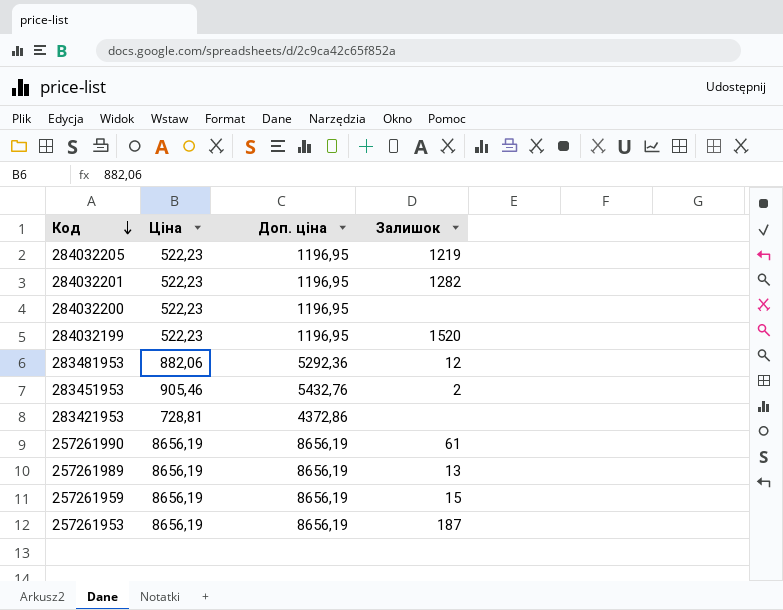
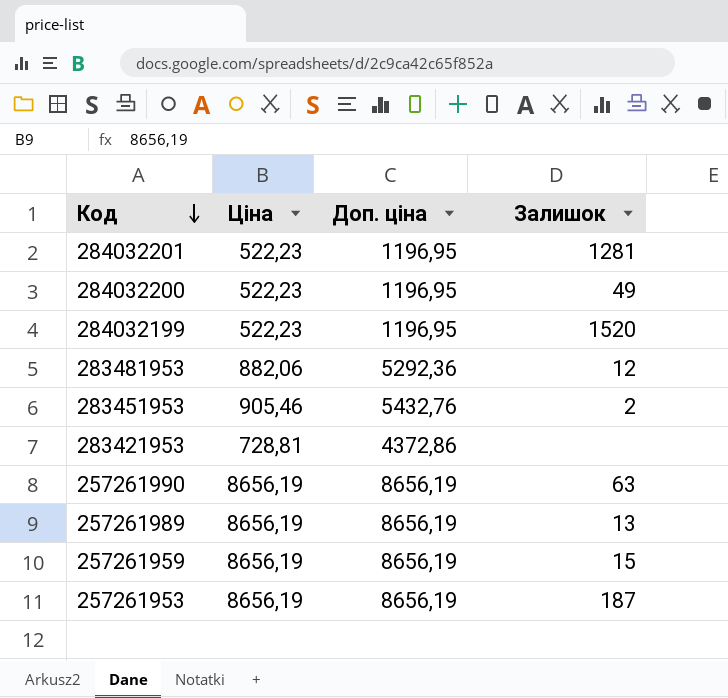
row 284032205: 522,23 | 1196,95 | 1219 -> none
284032201 | Залишок: 1282 -> 1281
284032200 | Залишок: none -> 49
257261990 | Залишок: 61 -> 63

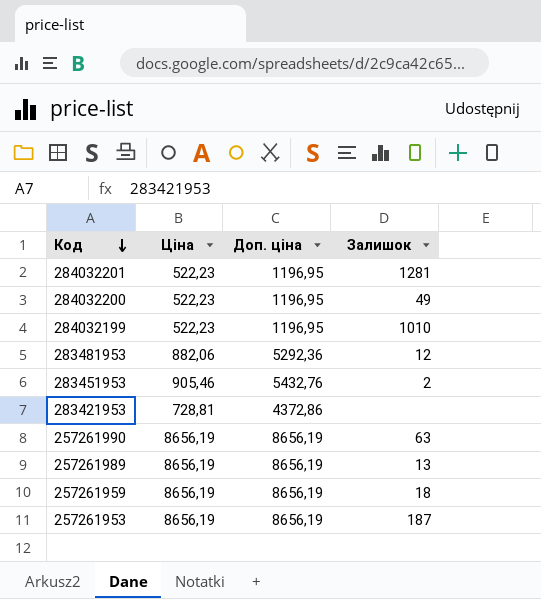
284032199 | Залишок: 1520 -> 1010
257261959 | Залишок: 15 -> 18

